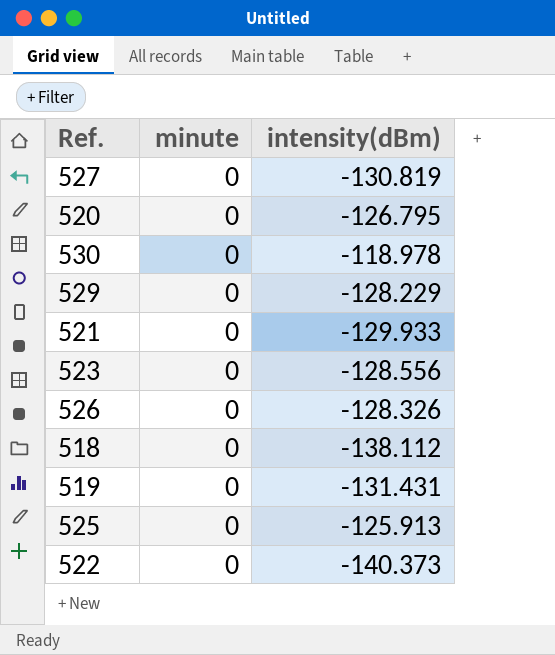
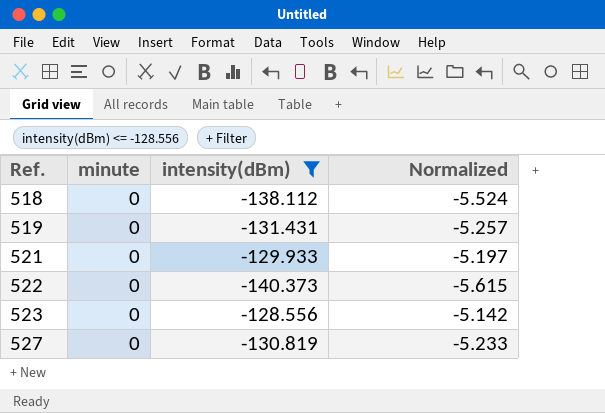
filter: none -> intensity(dBm) <= -128.556
row order: none -> Ref. ascending
column Normalized | formula: none -> [intensity(dBm)] * 0.04

